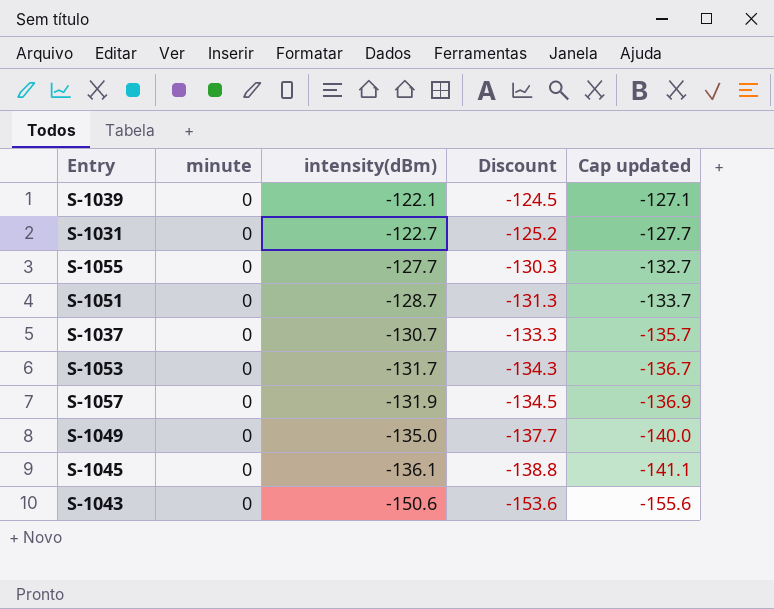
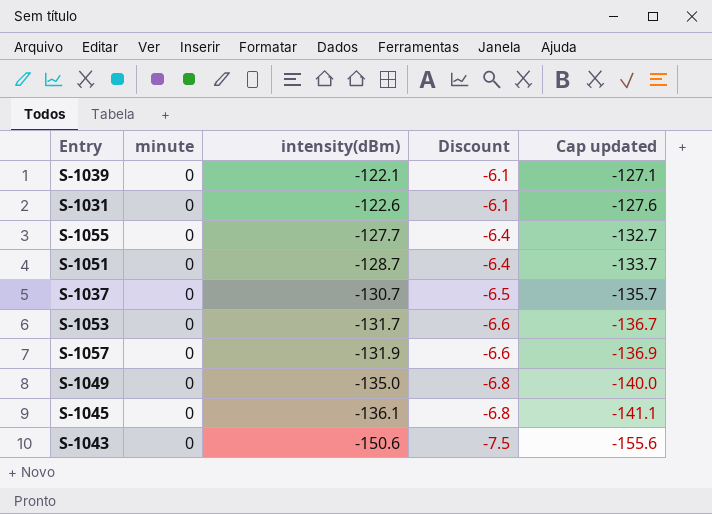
column Discount | formula: [intensity(dBm)] * 1.02 -> [intensity(dBm)] * 0.05
S-1031 | intensity(dBm): -122.7 -> -122.6
S-1031 | Cap updated: -127.7 -> -127.6

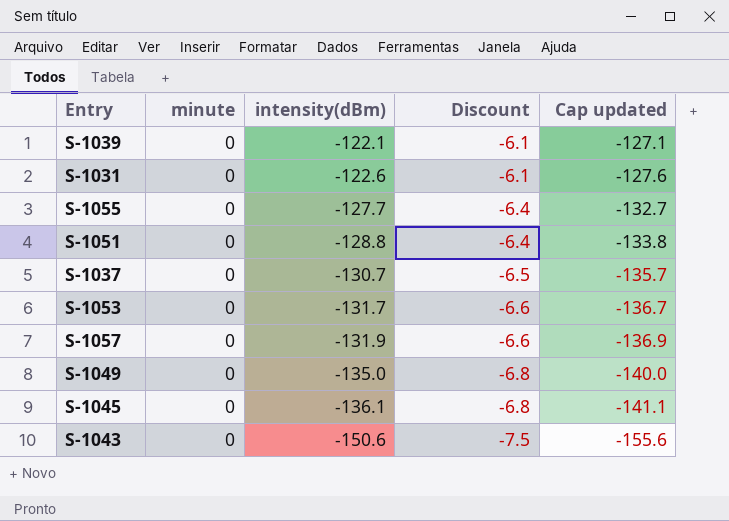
S-1051 | intensity(dBm): -128.7 -> -128.8
S-1051 | Cap updated: -133.7 -> -133.8

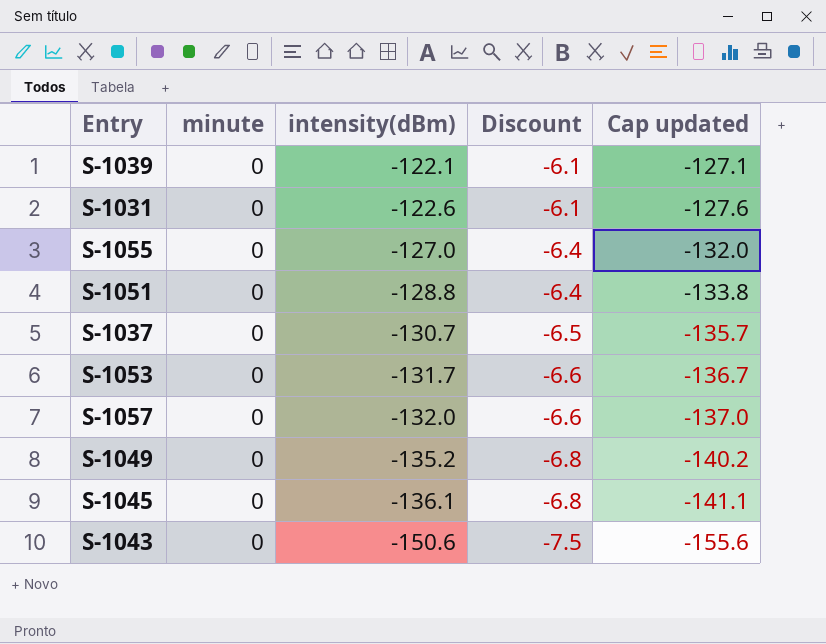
S-1055 | intensity(dBm): -127.7 -> -127.0
S-1055 | Cap updated: -132.7 -> -132.0
S-1057 | intensity(dBm): -131.9 -> -132.0
S-1057 | Cap updated: -136.9 -> -137.0
S-1049 | intensity(dBm): -135.0 -> -135.2
S-1049 | Cap updated: -140.0 -> -140.2

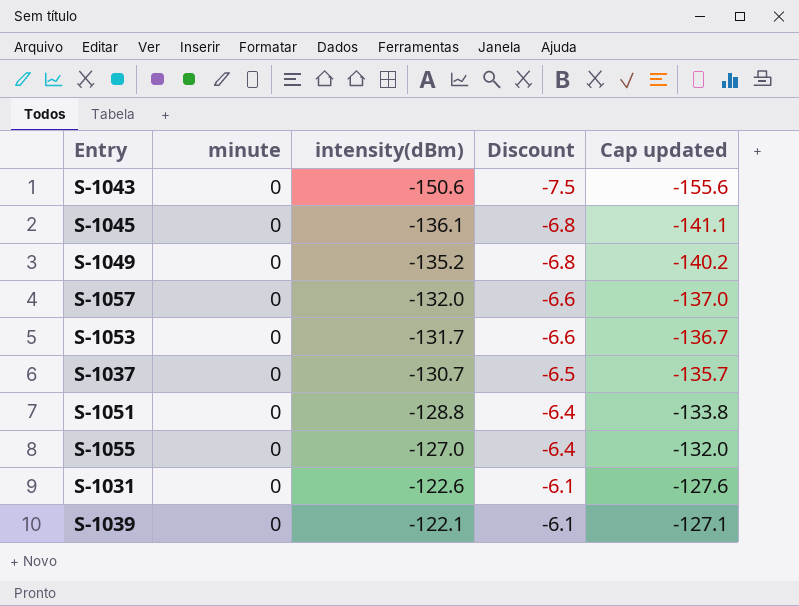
row order: intensity(dBm) descending -> intensity(dBm) ascending

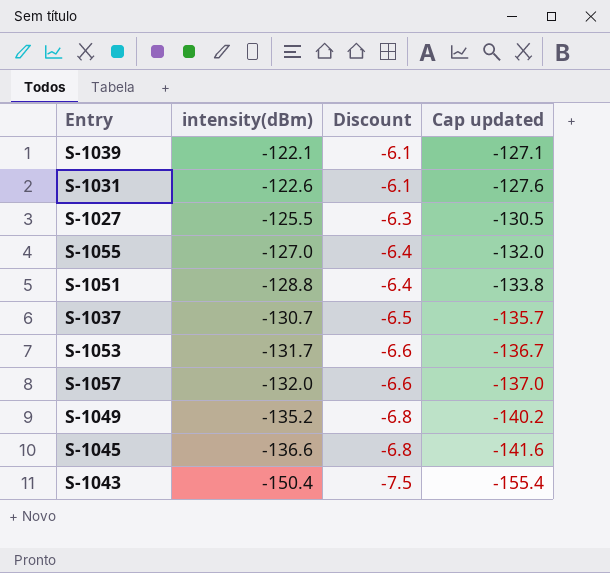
row order: intensity(dBm) ascending -> intensity(dBm) descending
column minute | position: 2 -> none
row S-1027: none -> -125.5 | -6.3 | -130.5
S-1045 | intensity(dBm): -136.1 -> -136.6
S-1045 | Cap updated: -141.1 -> -141.6
S-1043 | intensity(dBm): -150.6 -> -150.4
S-1043 | Cap updated: -155.6 -> -155.4

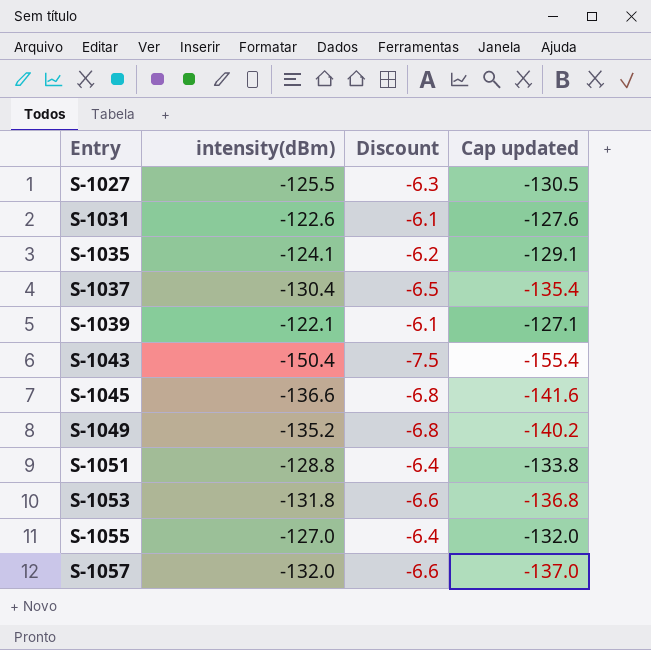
row order: intensity(dBm) descending -> Entry ascending
row S-1035: none -> -124.1 | -6.2 | -129.1
S-1037 | intensity(dBm): -130.7 -> -130.4
S-1037 | Cap updated: -135.7 -> -135.4
S-1053 | intensity(dBm): -131.7 -> -131.8
S-1053 | Cap updated: -136.7 -> -136.8

